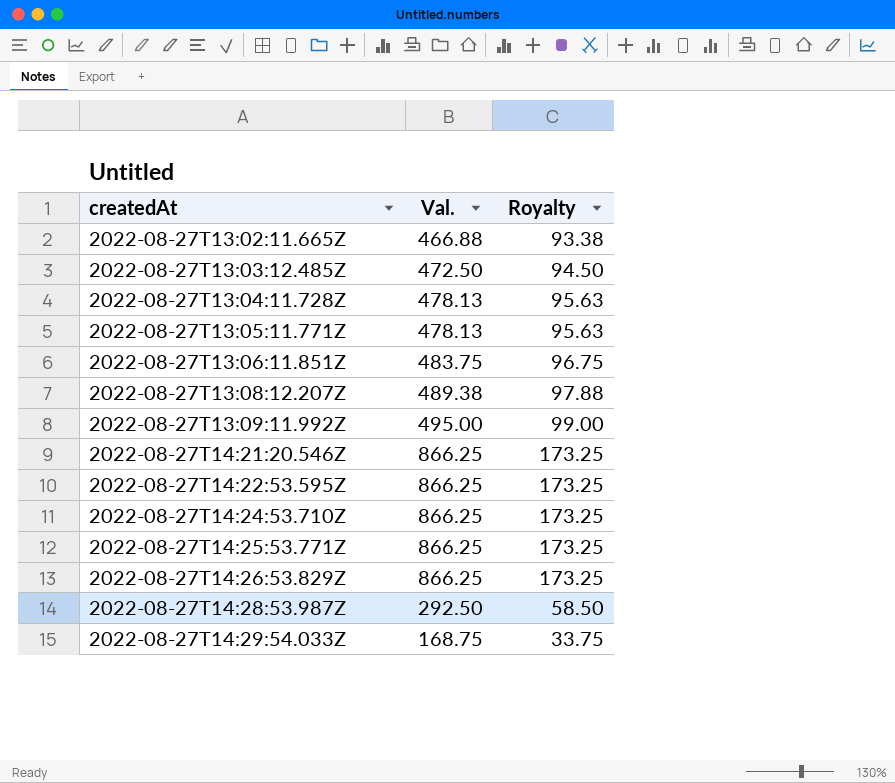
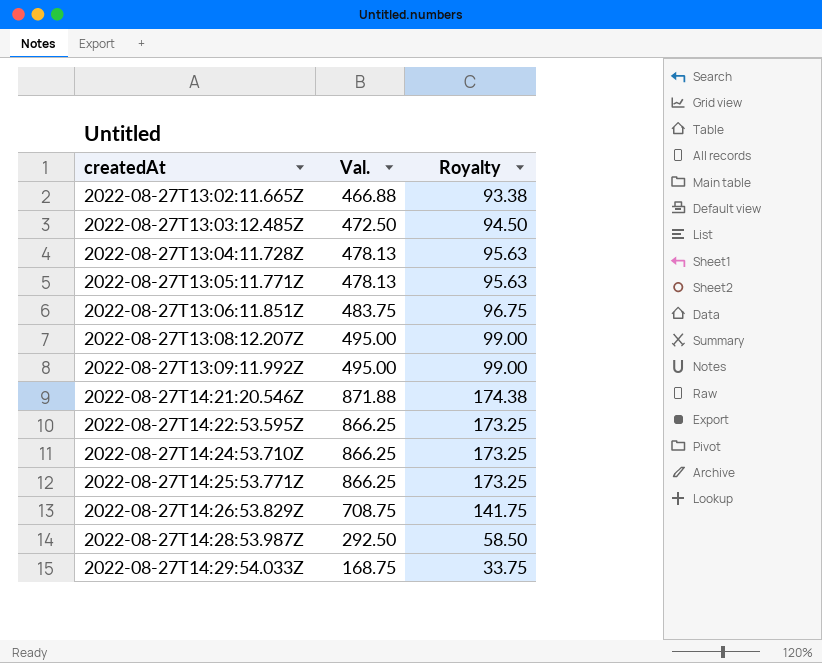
2022-08-27T13:08:12.207Z | Val.: 489.38 -> 495.00
2022-08-27T13:08:12.207Z | Royalty: 97.88 -> 99.00
2022-08-27T14:21:20.546Z | Val.: 866.25 -> 871.88
2022-08-27T14:21:20.546Z | Royalty: 173.25 -> 174.38
2022-08-27T14:26:53.829Z | Val.: 866.25 -> 708.75
2022-08-27T14:26:53.829Z | Royalty: 173.25 -> 141.75

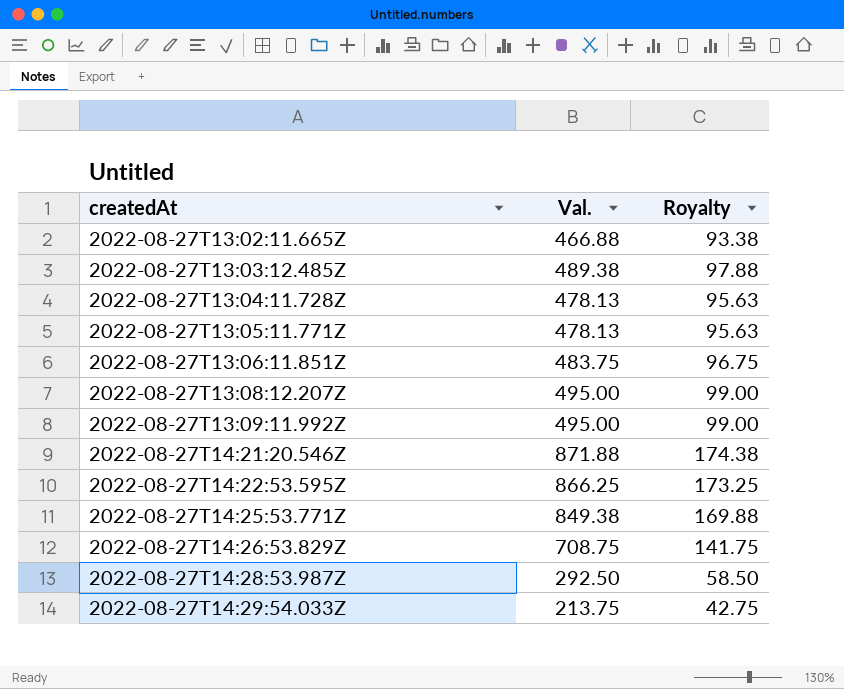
row 2022-08-27T14:24:53.710Z: 866.25 | 173.25 -> none
2022-08-27T13:03:12.485Z | Val.: 472.50 -> 489.38
2022-08-27T13:03:12.485Z | Royalty: 94.50 -> 97.88
2022-08-27T14:25:53.771Z | Val.: 866.25 -> 849.38
2022-08-27T14:25:53.771Z | Royalty: 173.25 -> 169.88
2022-08-27T14:29:54.033Z | Val.: 168.75 -> 213.75
2022-08-27T14:29:54.033Z | Royalty: 33.75 -> 42.75

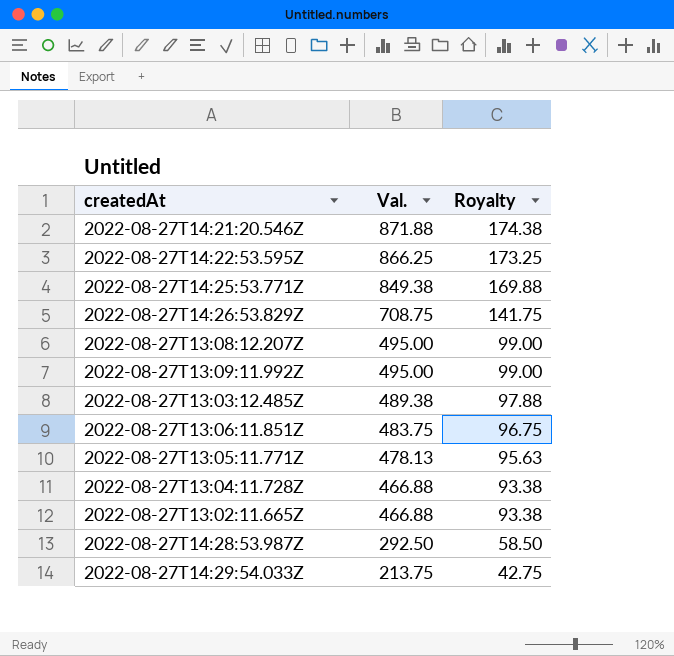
row order: createdAt ascending -> Val. descending
2022-08-27T13:04:11.728Z | Val.: 478.13 -> 466.88
2022-08-27T13:04:11.728Z | Royalty: 95.63 -> 93.38

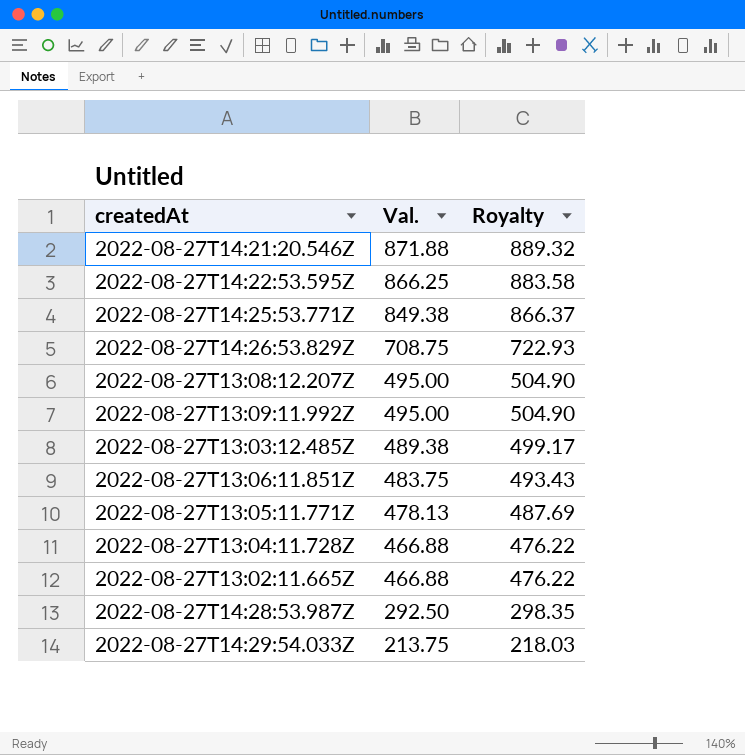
column Royalty | formula: [Val.] * 0.2 -> [Val.] * 1.02

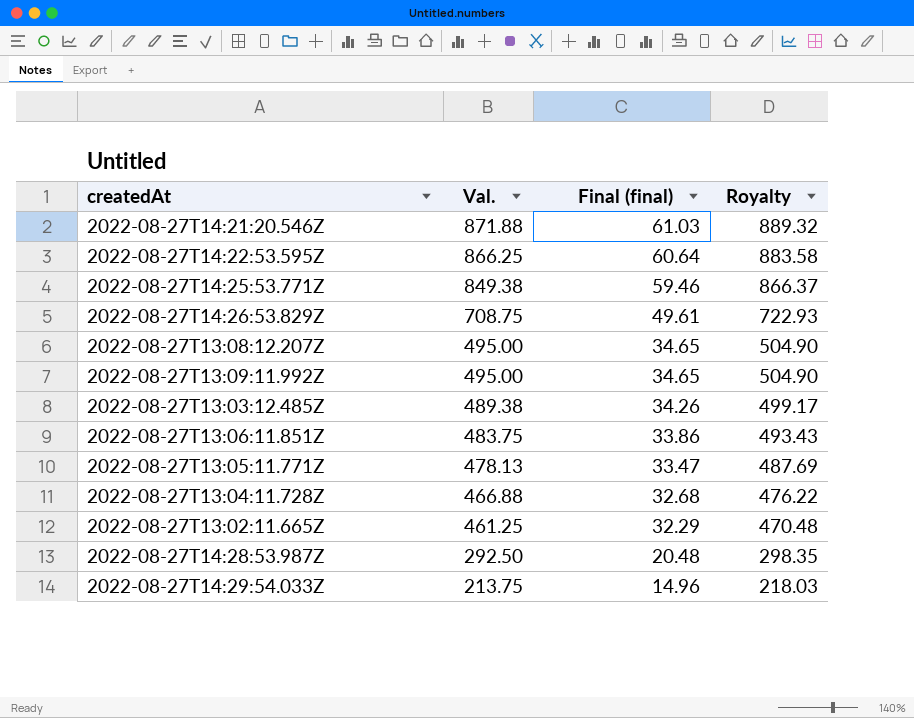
column Final (final) | formula: none -> [Val.] * 0.07
2022-08-27T13:02:11.665Z | Val.: 466.88 -> 461.25
2022-08-27T13:02:11.665Z | Royalty: 476.22 -> 470.48

